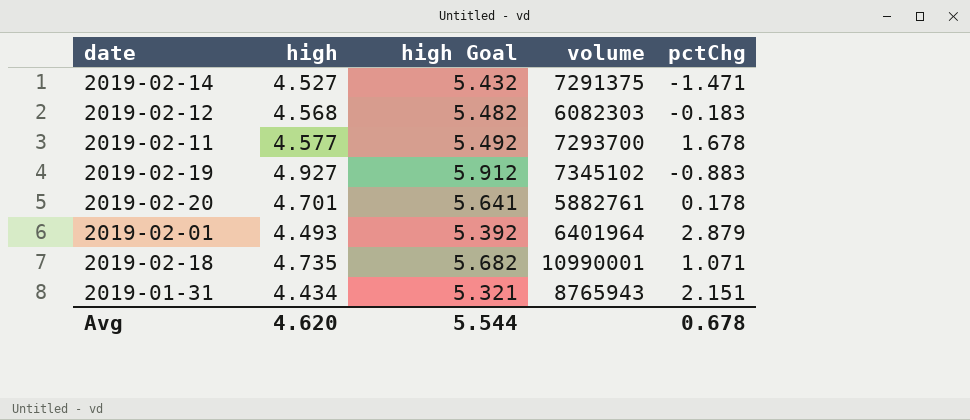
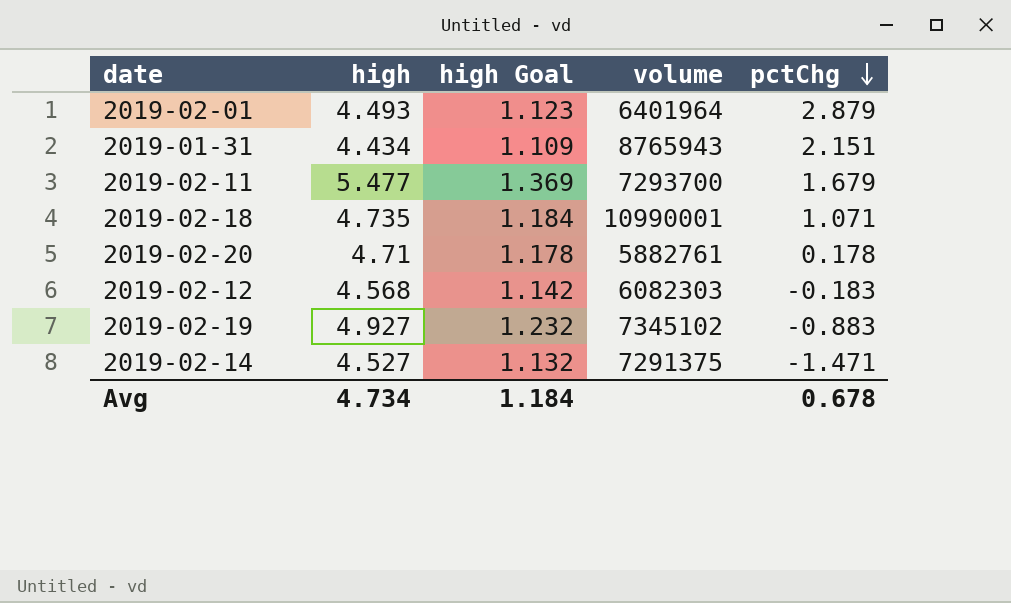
row order: none -> pctChg descending
column high Goal | formula: [high] * 1.2 -> [high] * 0.25
2019-02-11 | high: 4.577 -> 5.477
2019-02-11 | pctChg: 1.678 -> 1.679
2019-02-20 | high: 4.701 -> 4.71
Avg | high: 4.620 -> 4.734
Avg | high Goal: 5.544 -> 1.184

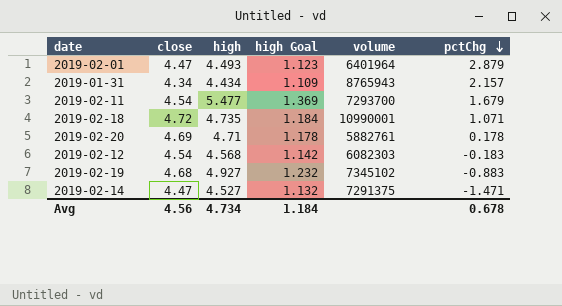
column close | position: none -> 2
2019-01-31 | pctChg: 2.151 -> 2.157

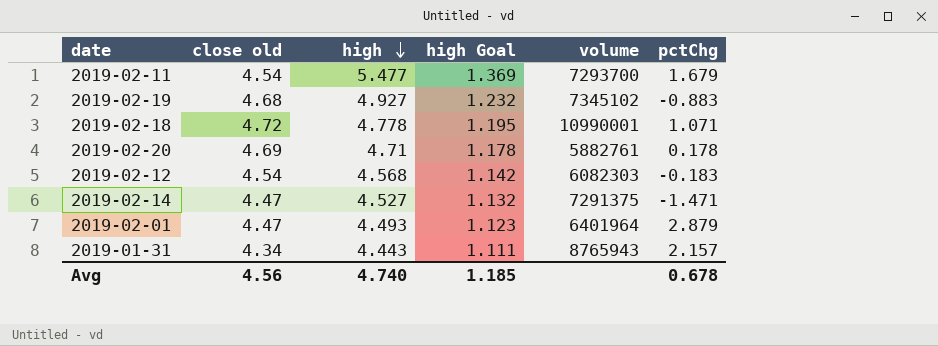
row order: pctChg descending -> high descending
column name: close -> close old
2019-02-18 | high: 4.735 -> 4.778
2019-02-18 | high Goal: 1.184 -> 1.195
2019-01-31 | high: 4.434 -> 4.443
2019-01-31 | high Goal: 1.109 -> 1.111
Avg | high: 4.734 -> 4.740
Avg | high Goal: 1.184 -> 1.185

